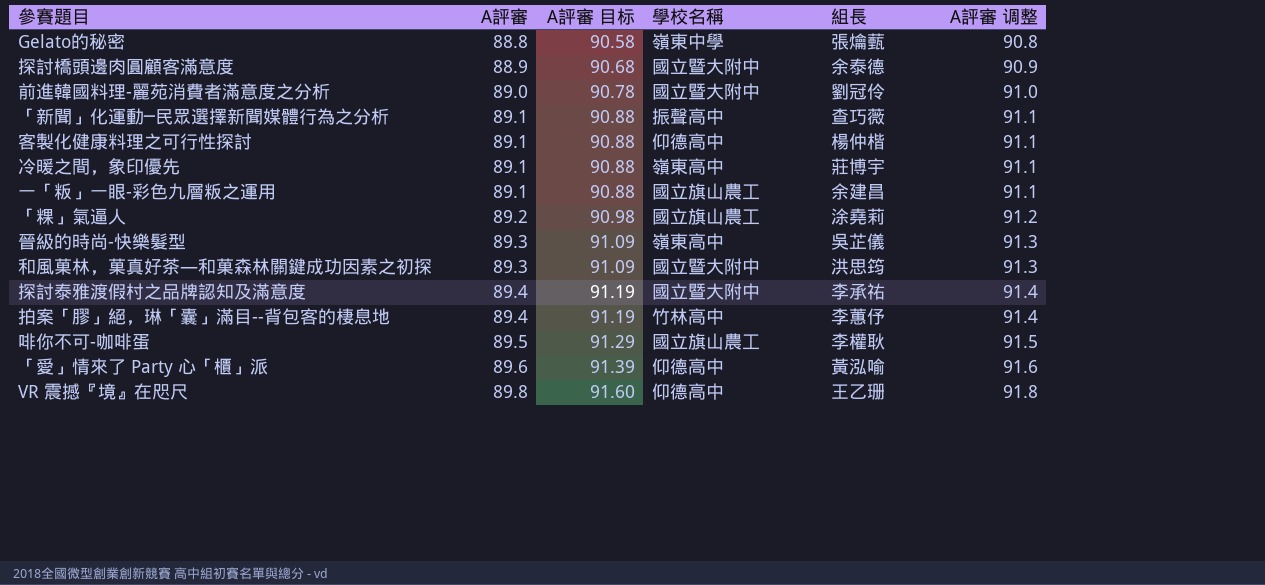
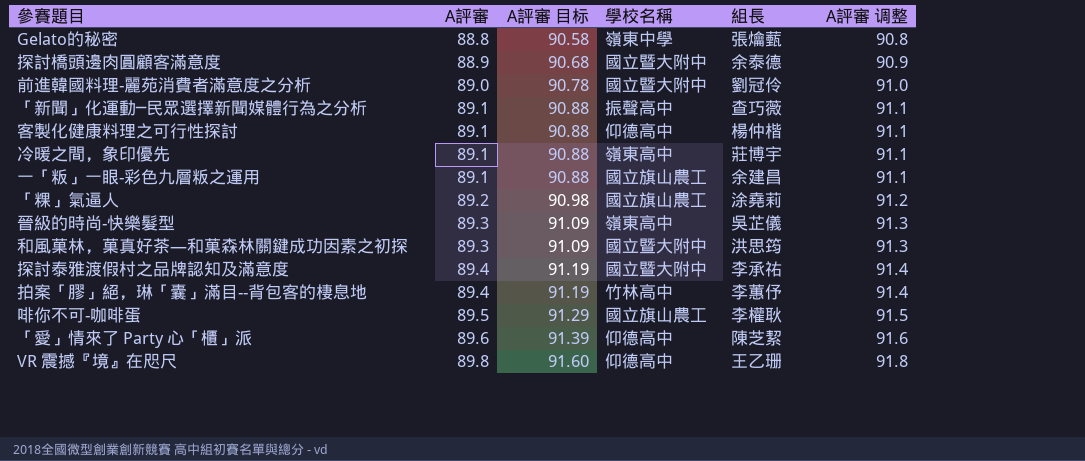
「愛」情來了 Party 心「櫃」派 | 組長: 黃泓喻 -> 陳芝絜

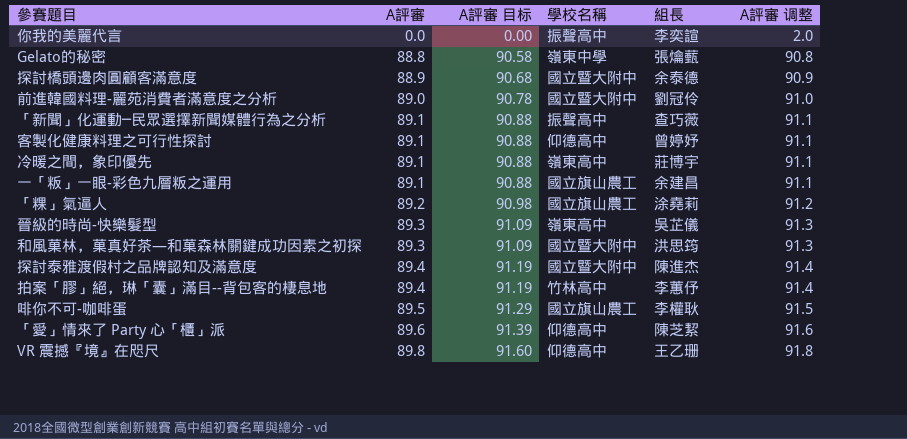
row 你我的美麗代言: none -> 0.0 | 0.00 | 振聲高中 | 李奕諠 | 2.0
客製化健康料理之可行性探討 | 組長: 楊仲楷 -> 曾婷妤
探討泰雅渡假村之品牌認知及滿意度 | 組長: 李承祐 -> 陳進杰

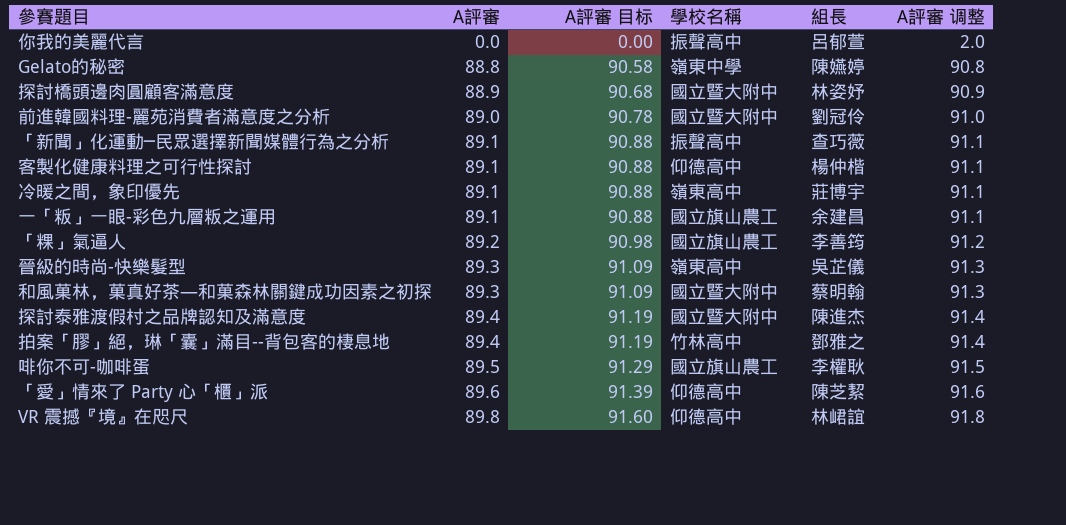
你我的美麗代言 | 組長: 李奕諠 -> 呂郁萱
Gelato的秘密 | 組長: 張爚薽 -> 陳嬿婷
探討橋頭邊肉圓顧客滿意度 | 組長: 余泰德 -> 林姿妤
客製化健康料理之可行性探討 | 組長: 曾婷妤 -> 楊仲楷
「粿」氣逼人 | 組長: 涂堯莉 -> 李善筠
和風菓林，菓真好茶—和菓森林關鍵成功因素之初探 | 組長: 洪思筠 -> 蔡明翰
拍案「膠」絕，琳「囊」滿目--背包客的棲息地 | 組長: 李蕙伃 -> 鄧雅之
VR 震撼『境』在咫尺 | 組長: 王乙珊 -> 林峮誼

